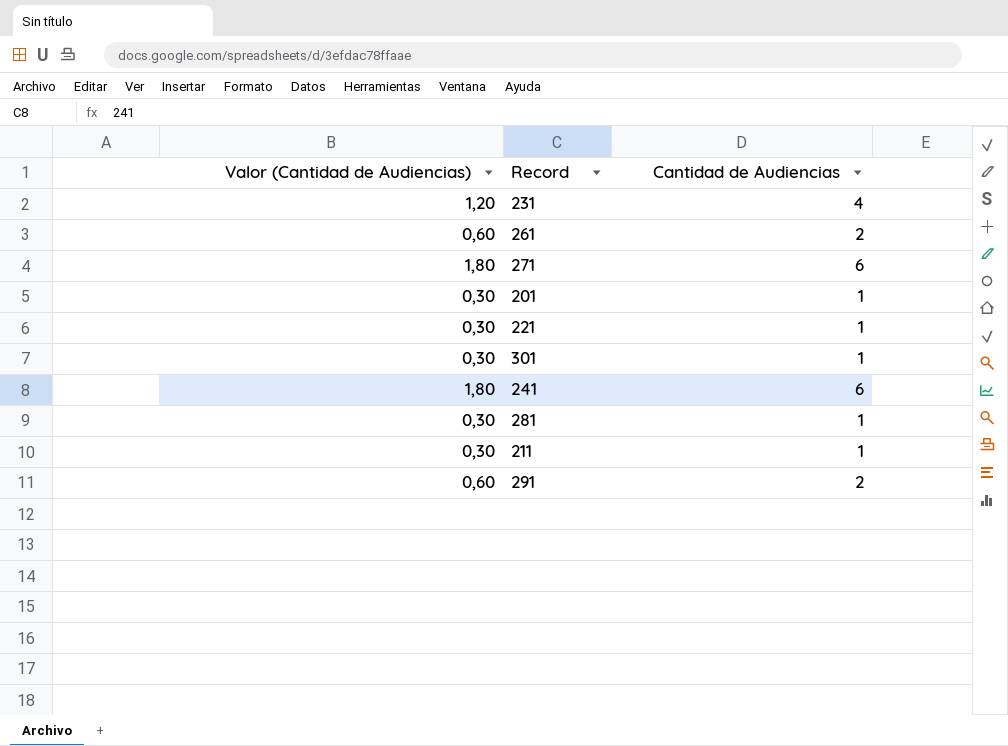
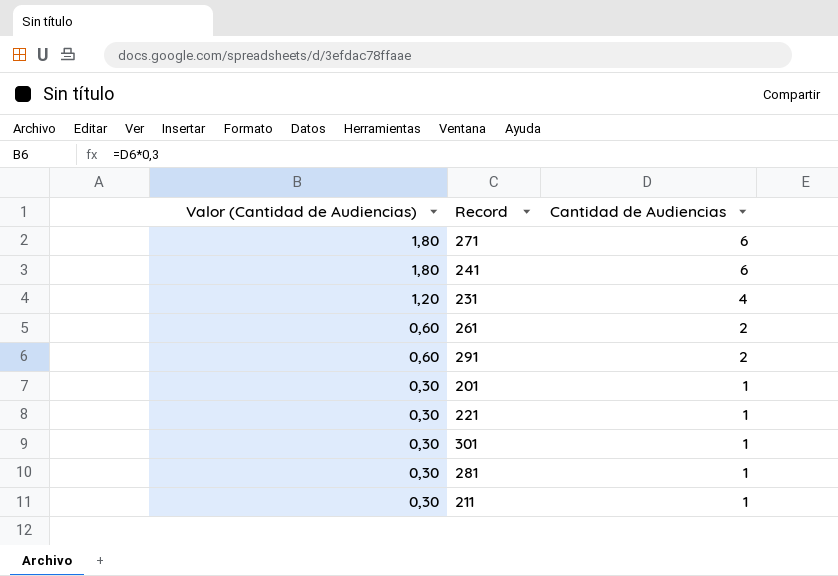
row order: none -> Valor (Cantidad de Audiencias) descending

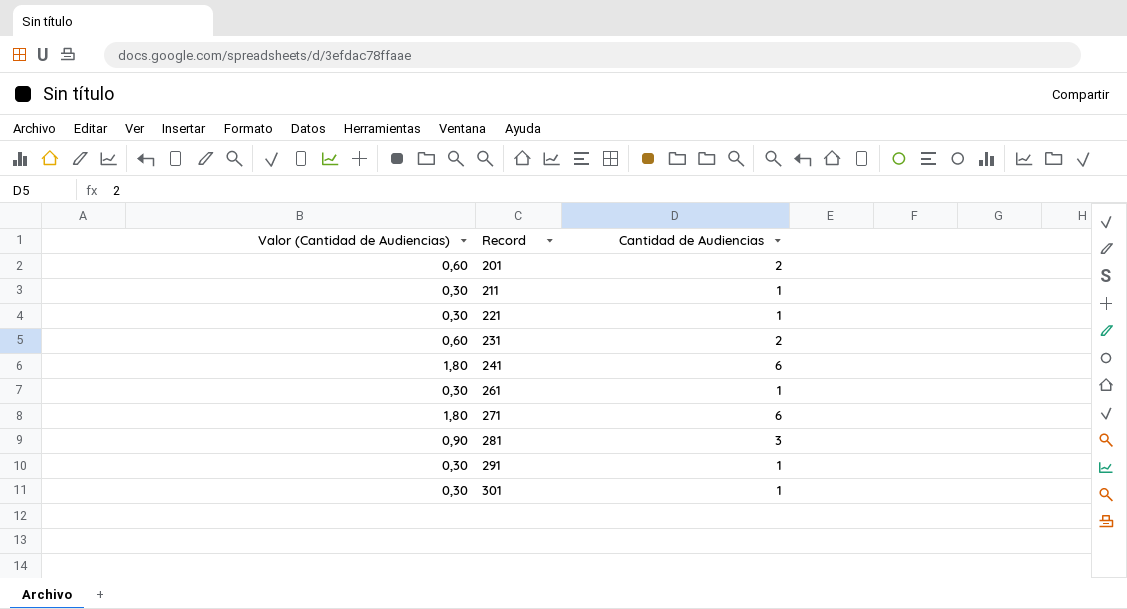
row order: Valor (Cantidad de Audiencias) descending -> Record ascending
201 | Valor (Cantidad de Audiencias): 0,30 -> 0,60
201 | Cantidad de Audiencias: 1 -> 2
231 | Valor (Cantidad de Audiencias): 1,20 -> 0,60
231 | Cantidad de Audiencias: 4 -> 2
261 | Valor (Cantidad de Audiencias): 0,60 -> 0,30
261 | Cantidad de Audiencias: 2 -> 1
281 | Valor (Cantidad de Audiencias): 0,30 -> 0,90
281 | Cantidad de Audiencias: 1 -> 3
291 | Valor (Cantidad de Audiencias): 0,60 -> 0,30
291 | Cantidad de Audiencias: 2 -> 1

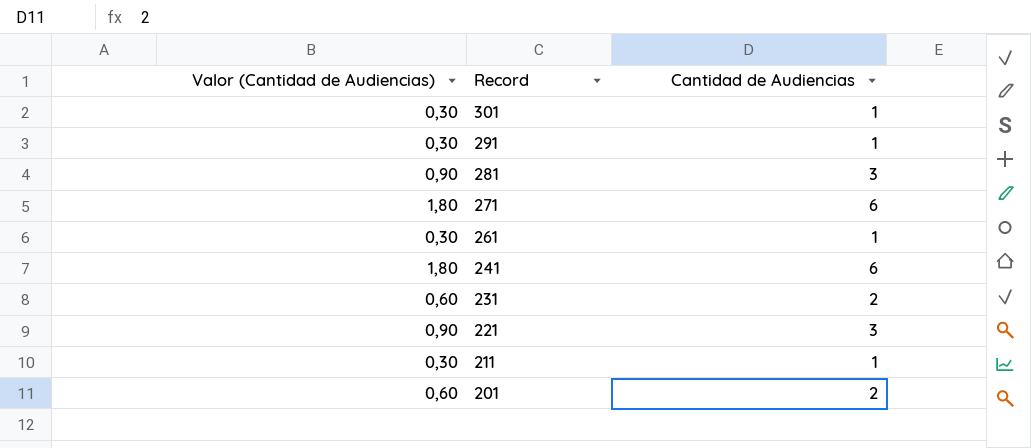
row order: Record ascending -> Record descending
221 | Valor (Cantidad de Audiencias): 0,30 -> 0,90
221 | Cantidad de Audiencias: 1 -> 3

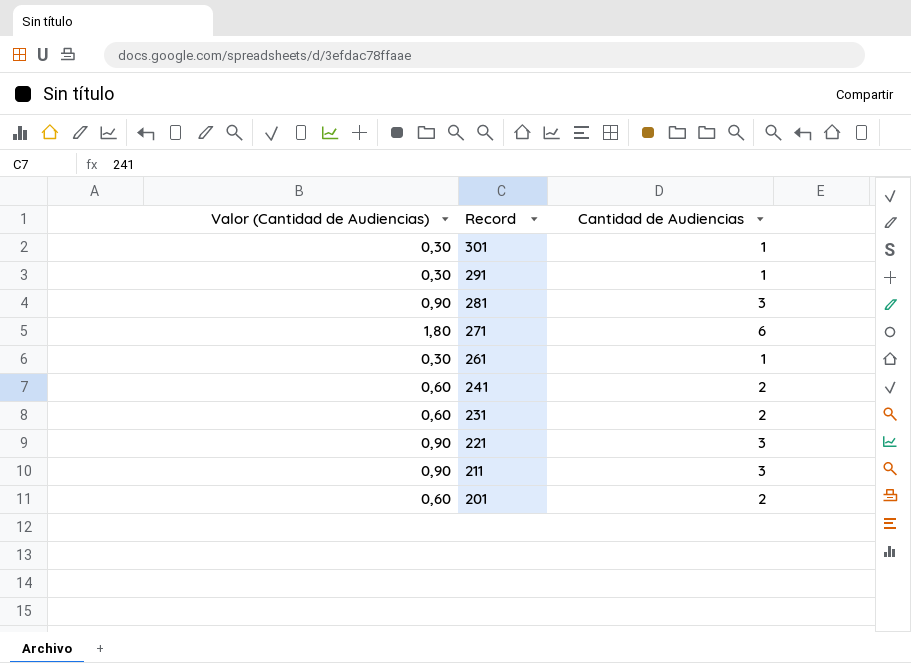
241 | Valor (Cantidad de Audiencias): 1,80 -> 0,60
241 | Cantidad de Audiencias: 6 -> 2
211 | Valor (Cantidad de Audiencias): 0,30 -> 0,90
211 | Cantidad de Audiencias: 1 -> 3

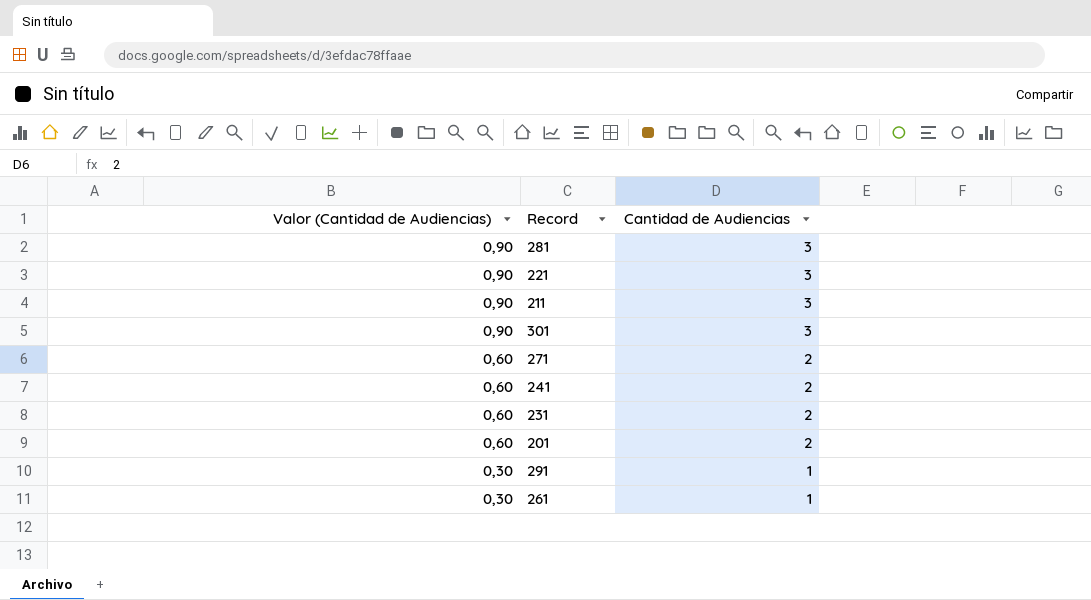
row order: Record descending -> Valor (Cantidad de Audiencias) descending
301 | Valor (Cantidad de Audiencias): 0,30 -> 0,90
301 | Cantidad de Audiencias: 1 -> 3
271 | Valor (Cantidad de Audiencias): 1,80 -> 0,60
271 | Cantidad de Audiencias: 6 -> 2

